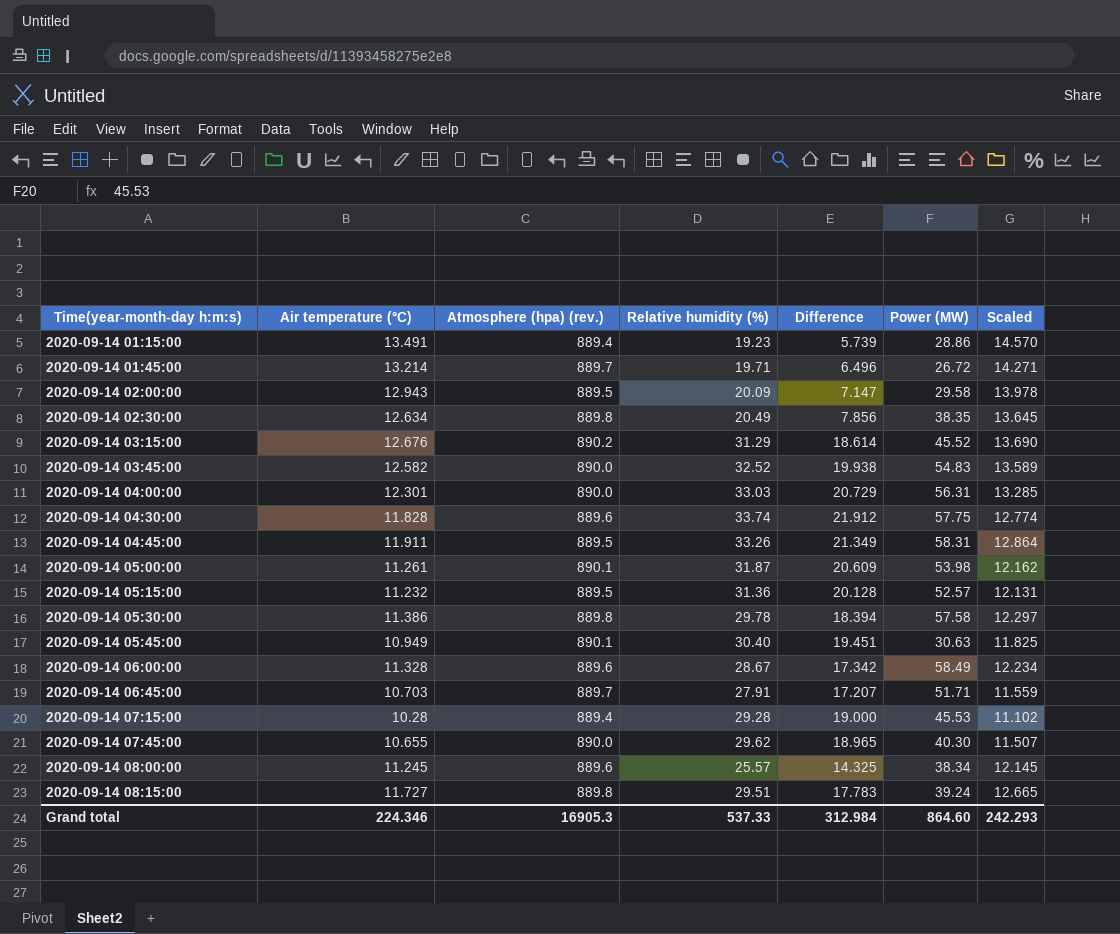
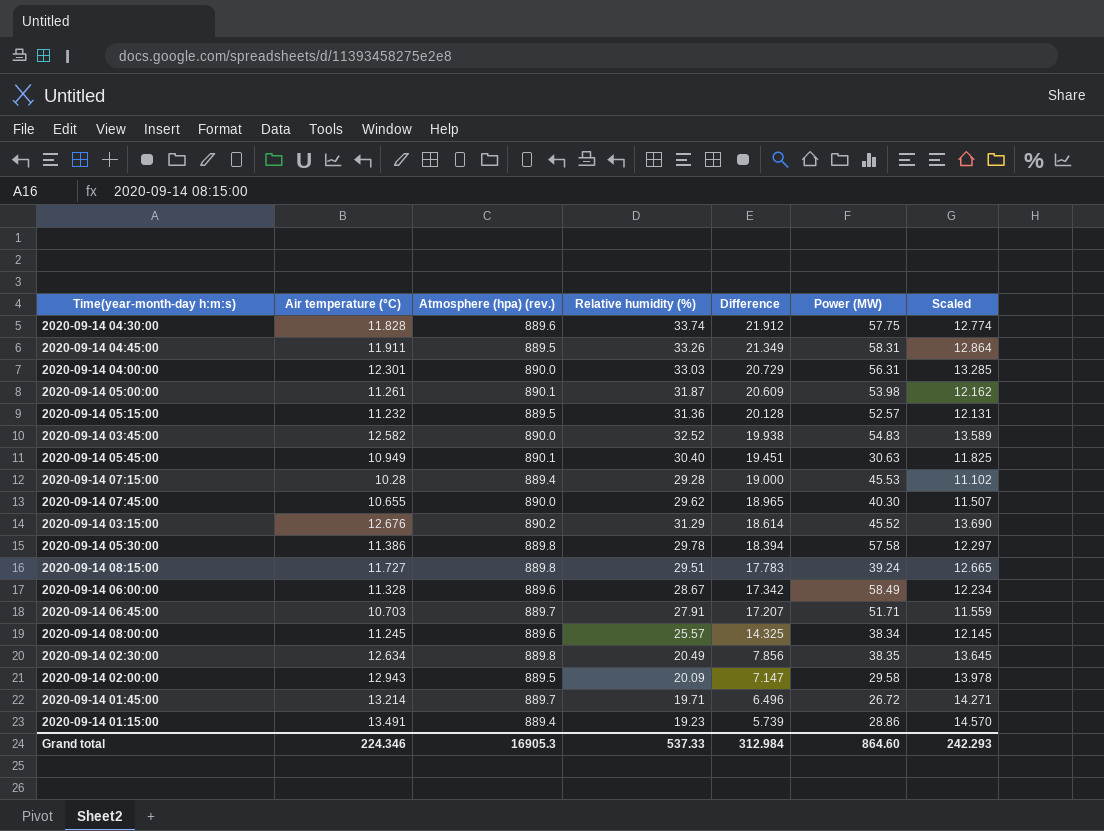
row order: Time(year-month-day h:m:s) ascending -> Difference descending

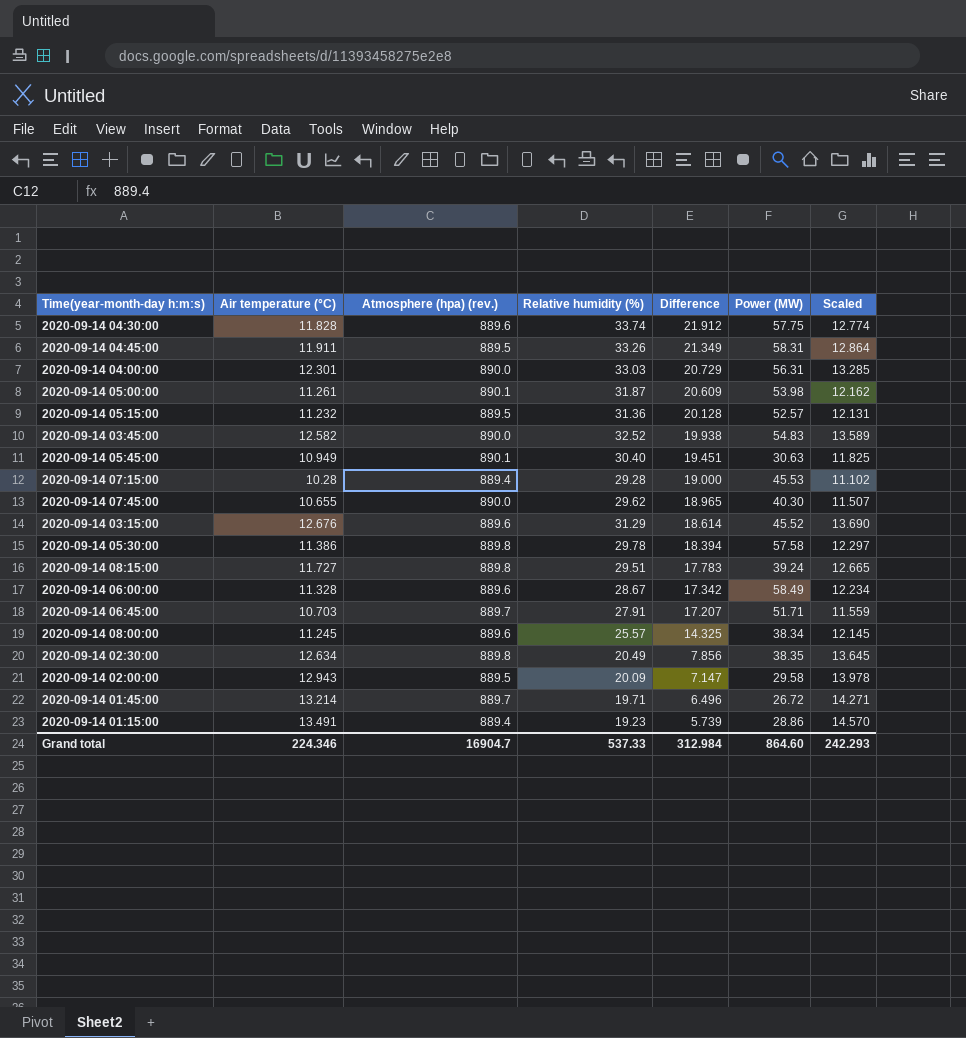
2020-09-14 03:15:00 | Atmosphere (hpa) (rev.): 890.2 -> 889.6
Grand total | Atmosphere (hpa) (rev.): 16905.3 -> 16904.7

